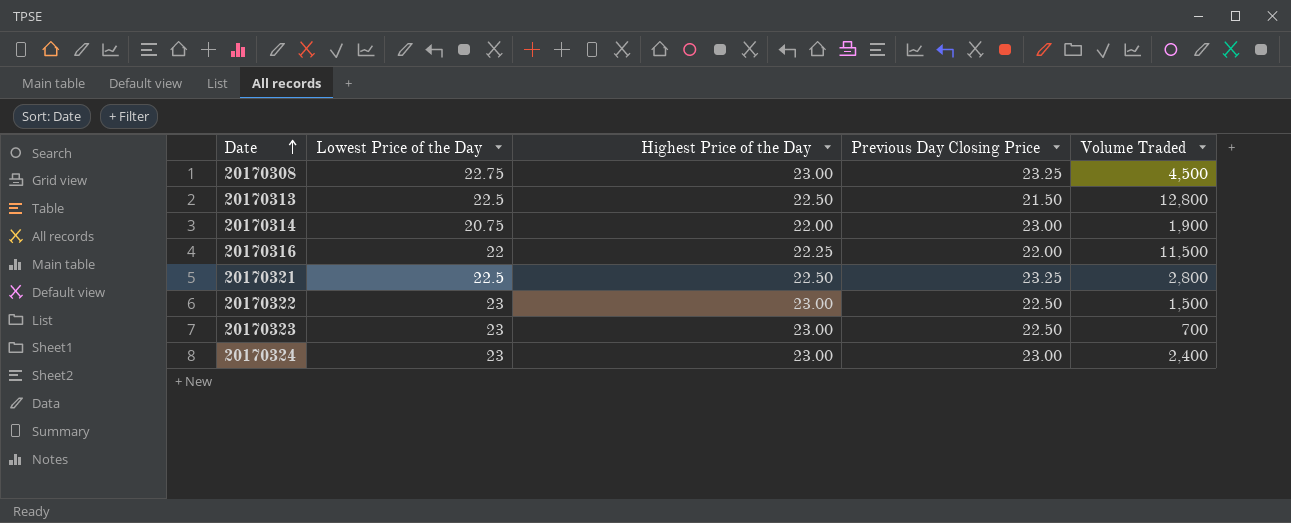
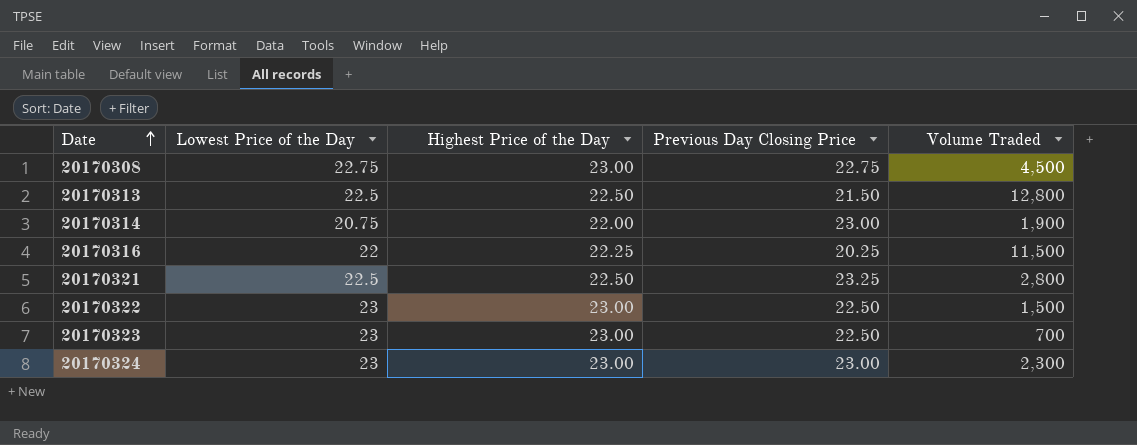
20170308 | Previous Day Closing Price: 23.25 -> 22.75
20170316 | Previous Day Closing Price: 22.00 -> 20.25
20170324 | Volume Traded: 2,400 -> 2,300

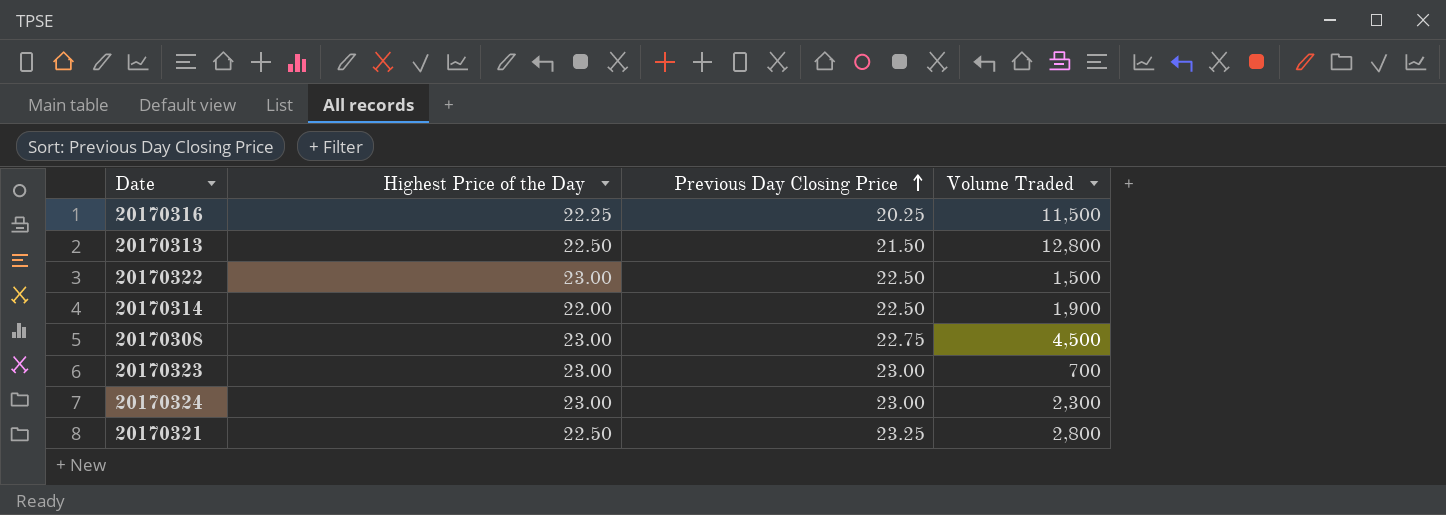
row order: Date ascending -> Previous Day Closing Price ascending
column Lowest Price of the Day | position: 2 -> none
20170314 | Previous Day Closing Price: 23.00 -> 22.50
20170323 | Previous Day Closing Price: 22.50 -> 23.00

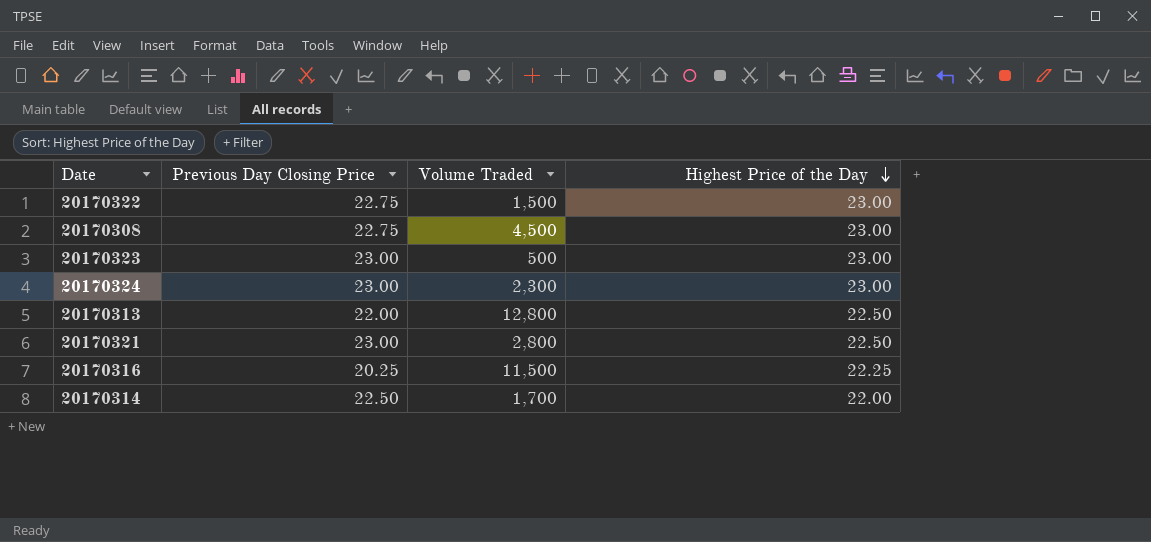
row order: Previous Day Closing Price ascending -> Highest Price of the Day descending
column Highest Price of the Day | position: 2 -> 4
20170322 | Previous Day Closing Price: 22.50 -> 22.75
20170323 | Volume Traded: 700 -> 500
20170313 | Previous Day Closing Price: 21.50 -> 22.00
20170321 | Previous Day Closing Price: 23.25 -> 23.00
20170314 | Volume Traded: 1,900 -> 1,700

